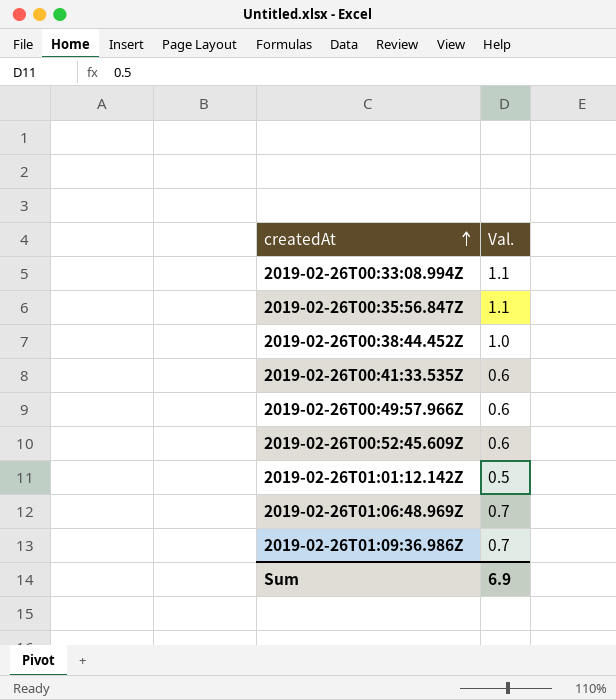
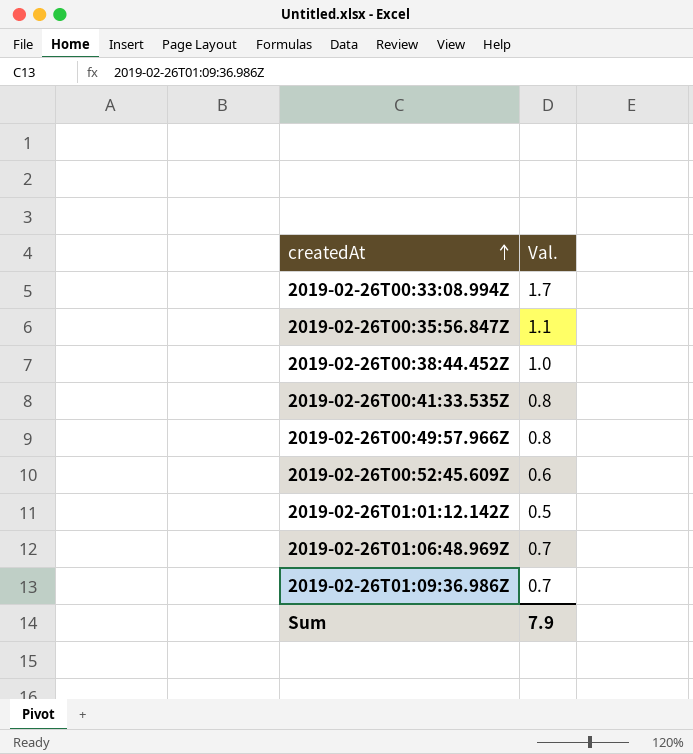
2019-02-26T00:33:08.994Z | Val.: 1.1 -> 1.7
2019-02-26T00:41:33.535Z | Val.: 0.6 -> 0.8
2019-02-26T00:49:57.966Z | Val.: 0.6 -> 0.8
Sum | Val.: 6.9 -> 7.9

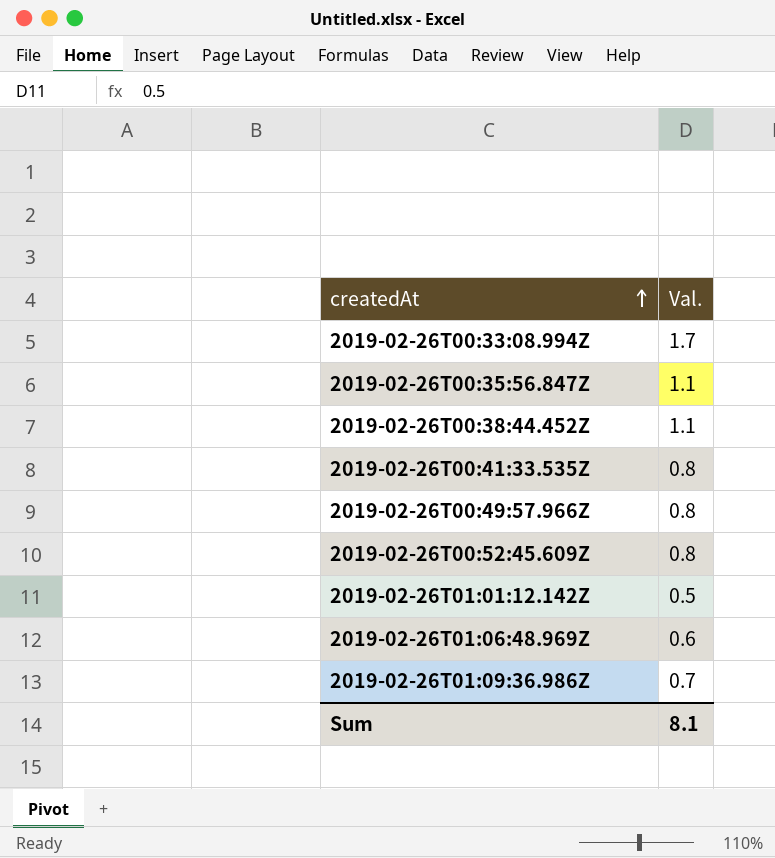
2019-02-26T00:38:44.452Z | Val.: 1.0 -> 1.1
2019-02-26T00:52:45.609Z | Val.: 0.6 -> 0.8
2019-02-26T01:06:48.969Z | Val.: 0.7 -> 0.6
Sum | Val.: 7.9 -> 8.1

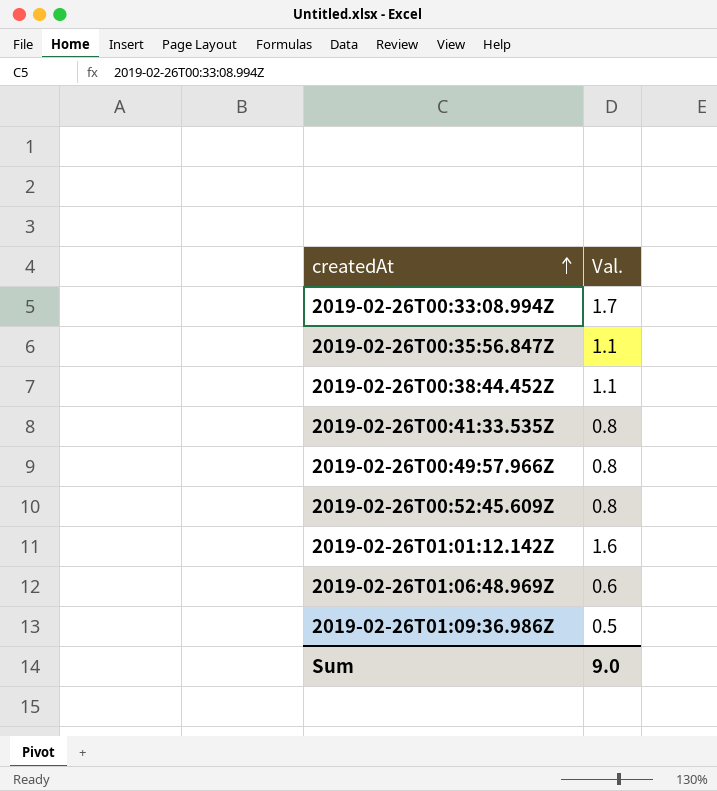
2019-02-26T01:01:12.142Z | Val.: 0.5 -> 1.6
2019-02-26T01:09:36.986Z | Val.: 0.7 -> 0.5
Sum | Val.: 8.1 -> 9.0

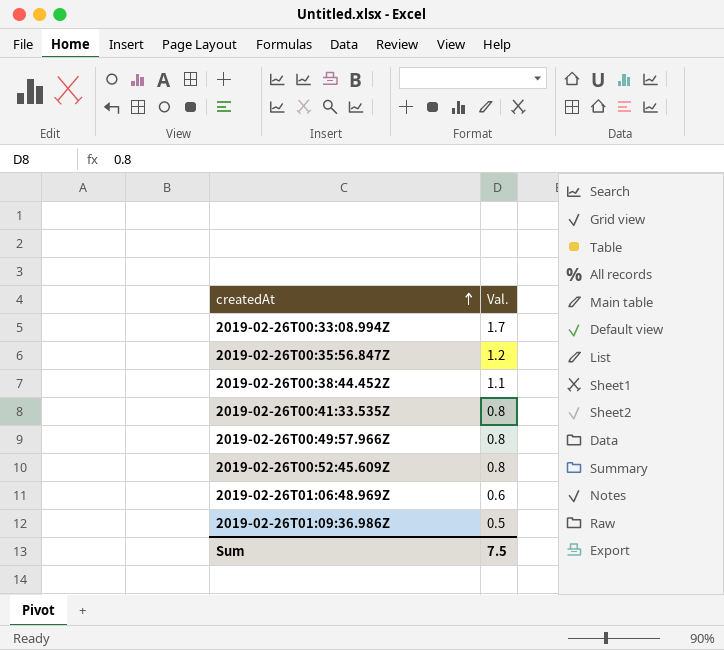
row 2019-02-26T01:01:12.142Z: 1.6 -> none
2019-02-26T00:35:56.847Z | Val.: 1.1 -> 1.2
Sum | Val.: 9.0 -> 7.5

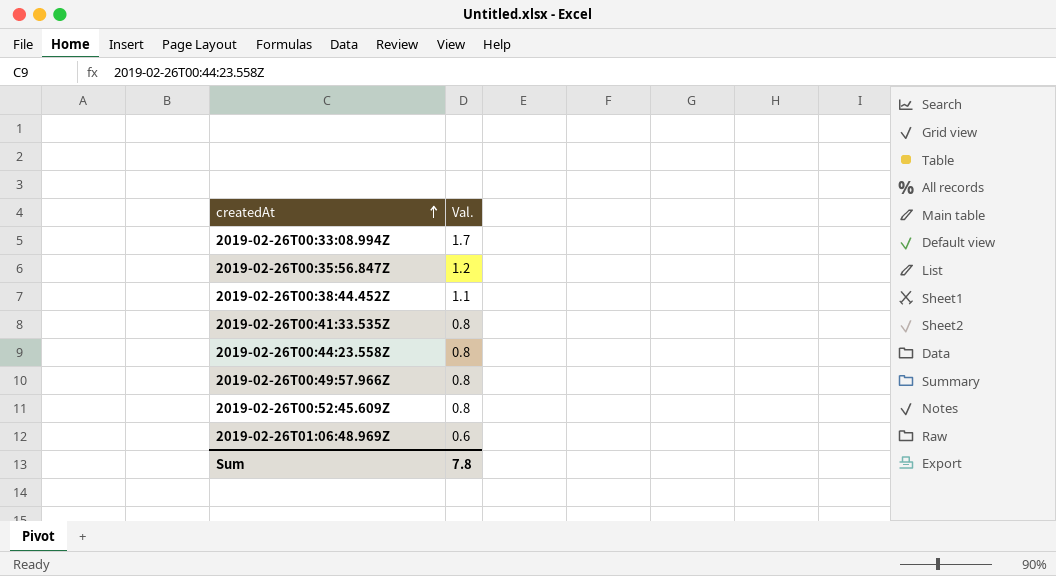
row 2019-02-26T01:09:36.986Z: 0.5 -> none
row 2019-02-26T00:44:23.558Z: none -> 0.8
Sum | Val.: 7.5 -> 7.8

